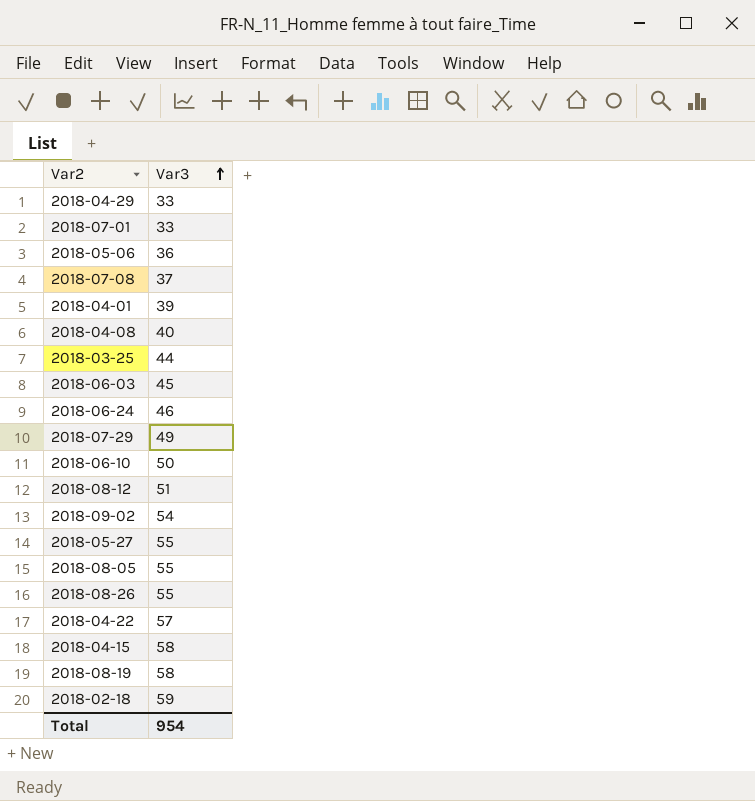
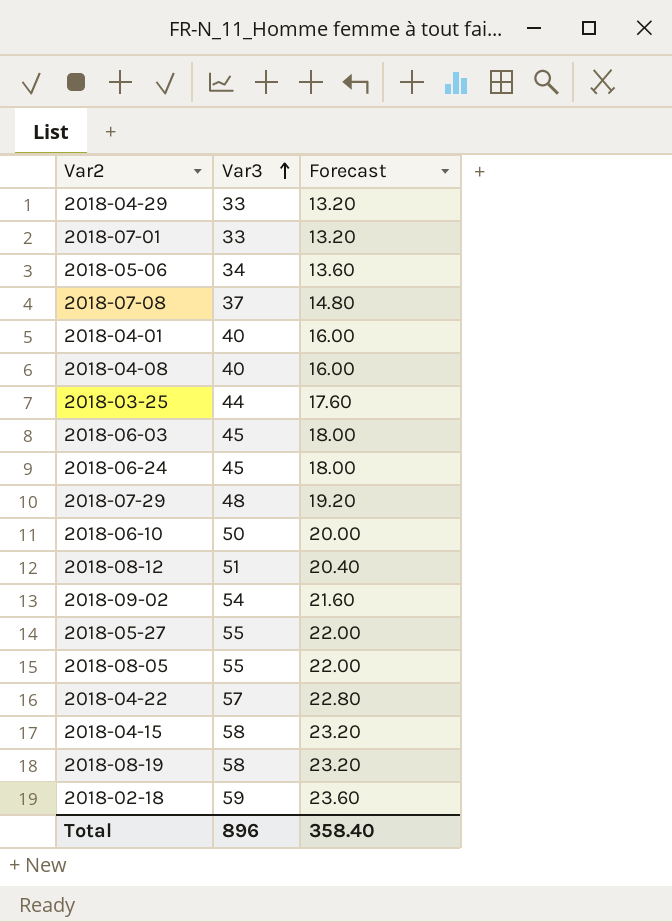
column Forecast | formula: none -> [Var3] * 0.4
row 2018-08-26: 55 -> none
2018-05-06 | Var3: 36 -> 34
2018-04-01 | Var3: 39 -> 40
2018-06-24 | Var3: 46 -> 45
2018-07-29 | Var3: 49 -> 48
Total | Var3: 954 -> 896

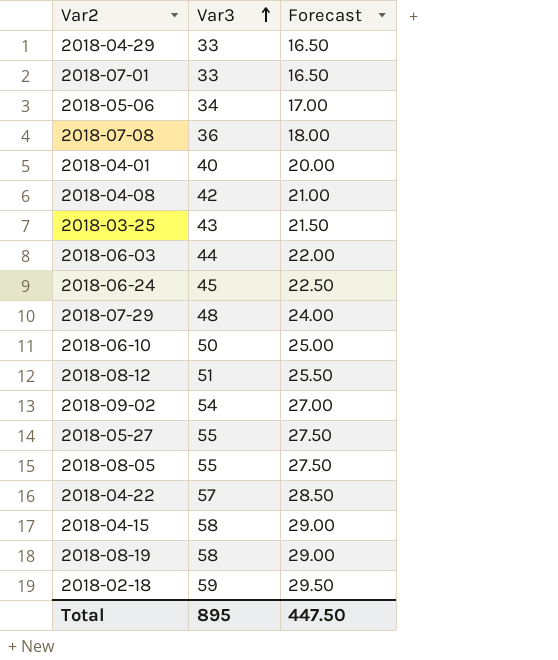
column Forecast | formula: [Var3] * 0.4 -> [Var3] * 0.5
2018-07-08 | Var3: 37 -> 36
2018-04-08 | Var3: 40 -> 42
2018-03-25 | Var3: 44 -> 43
2018-06-03 | Var3: 45 -> 44
Total | Var3: 896 -> 895
Total | Forecast: 358.40 -> 447.50

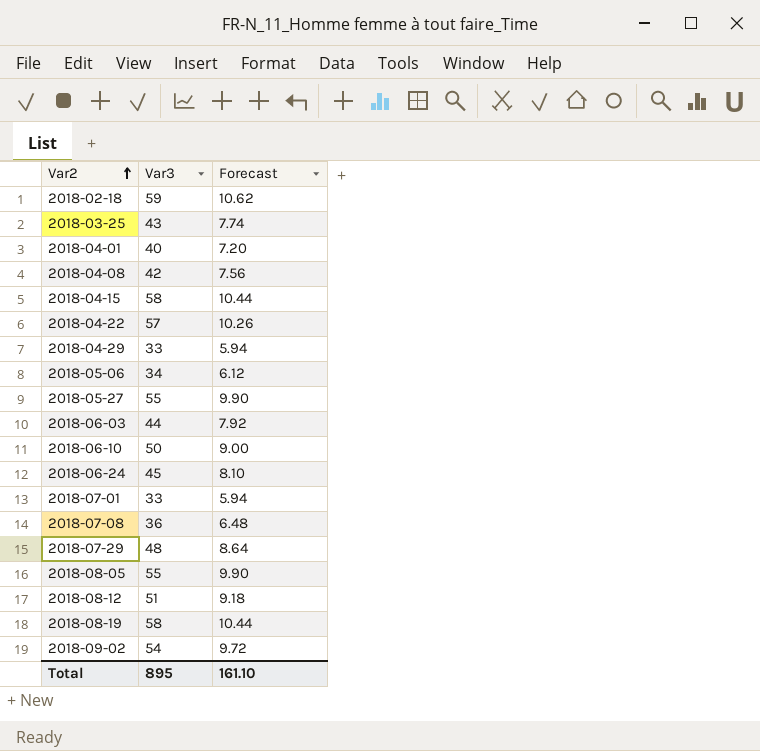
row order: Var3 ascending -> Var2 ascending
column Forecast | formula: [Var3] * 0.5 -> [Var3] * 0.18
Total | Forecast: 447.50 -> 161.10

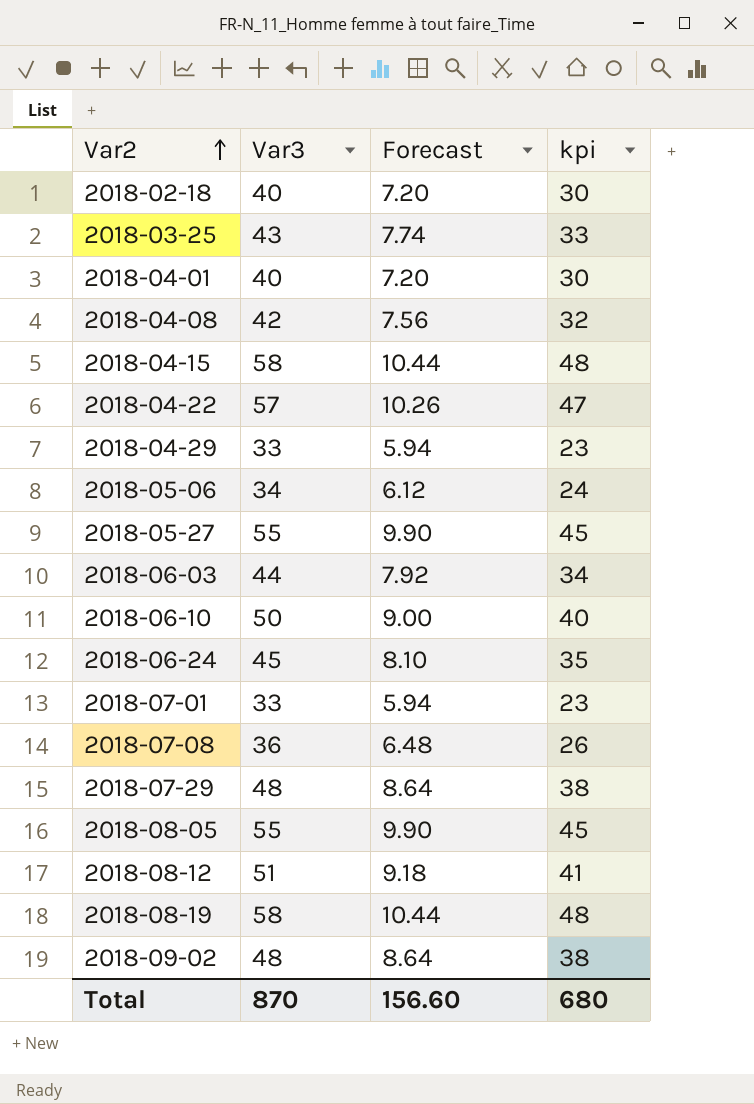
column kpi | formula: none -> [Var3] - 10
2018-02-18 | Var3: 59 -> 40
2018-02-18 | Forecast: 10.62 -> 7.20
2018-09-02 | Var3: 54 -> 48
2018-09-02 | Forecast: 9.72 -> 8.64
Total | Var3: 895 -> 870
Total | Forecast: 161.10 -> 156.60

